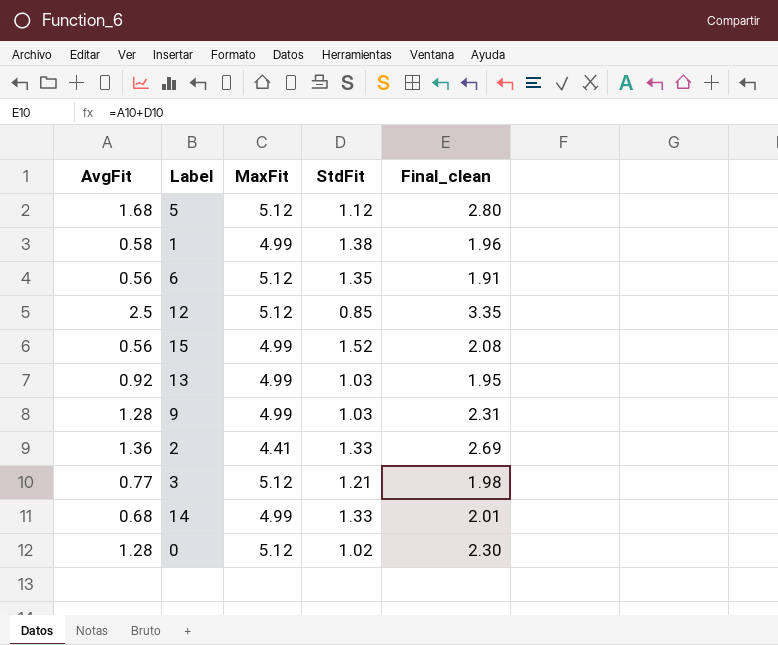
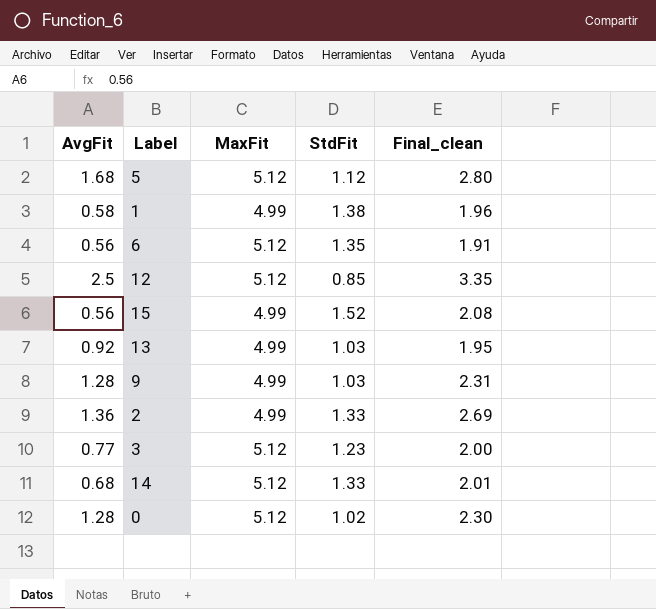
2 | MaxFit: 4.41 -> 4.99
3 | StdFit: 1.21 -> 1.23
3 | Final_clean: 1.98 -> 2.00
14 | MaxFit: 4.99 -> 5.12

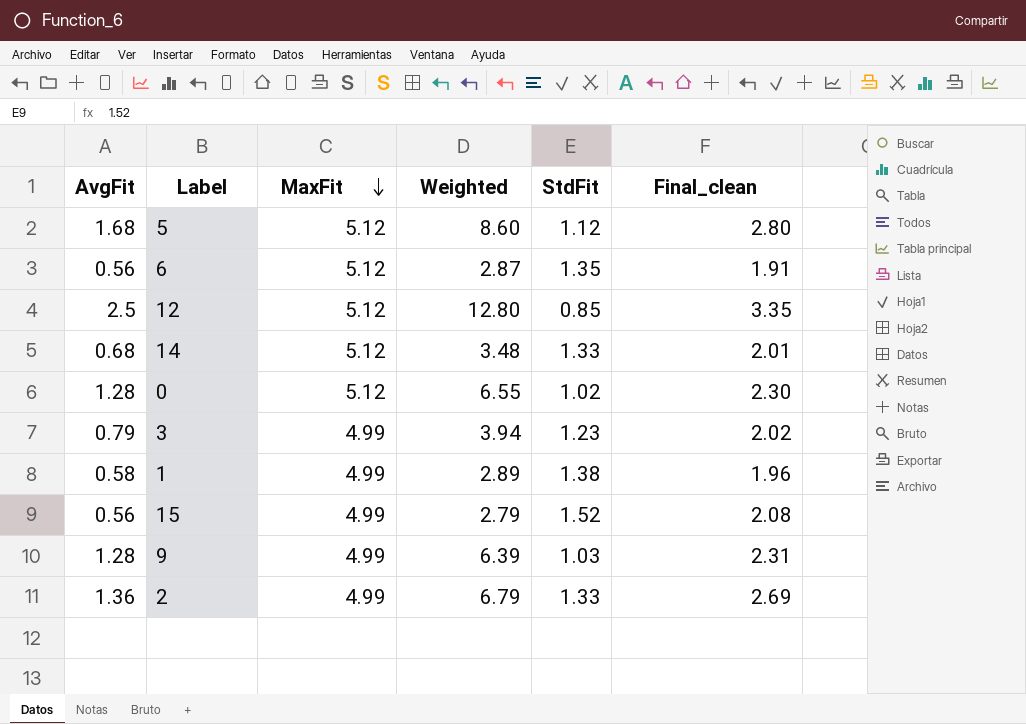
row order: none -> MaxFit descending
column Weighted | formula: none -> [AvgFit] * [MaxFit]
row 13: 0.92 | 4.99 | 1.03 | 1.95 -> none
3 | AvgFit: 0.77 -> 0.79
3 | MaxFit: 5.12 -> 4.99
3 | Final_clean: 2.00 -> 2.02

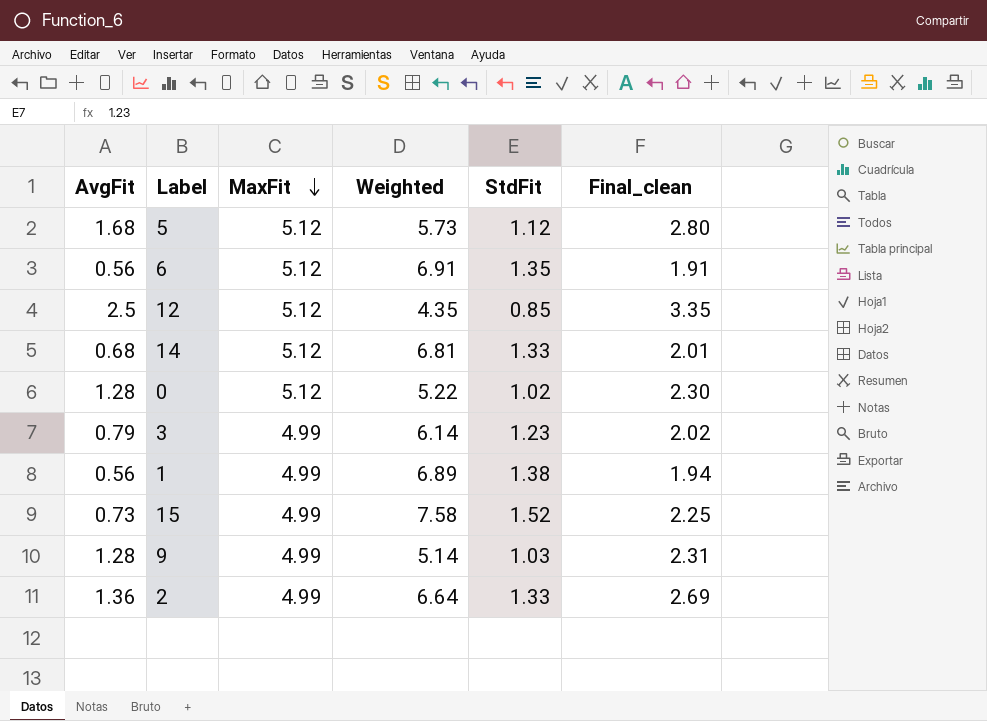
column Weighted | formula: [AvgFit] * [MaxFit] -> [MaxFit] * [StdFit]
1 | AvgFit: 0.58 -> 0.56
1 | Final_clean: 1.96 -> 1.94
15 | AvgFit: 0.56 -> 0.73
15 | Final_clean: 2.08 -> 2.25

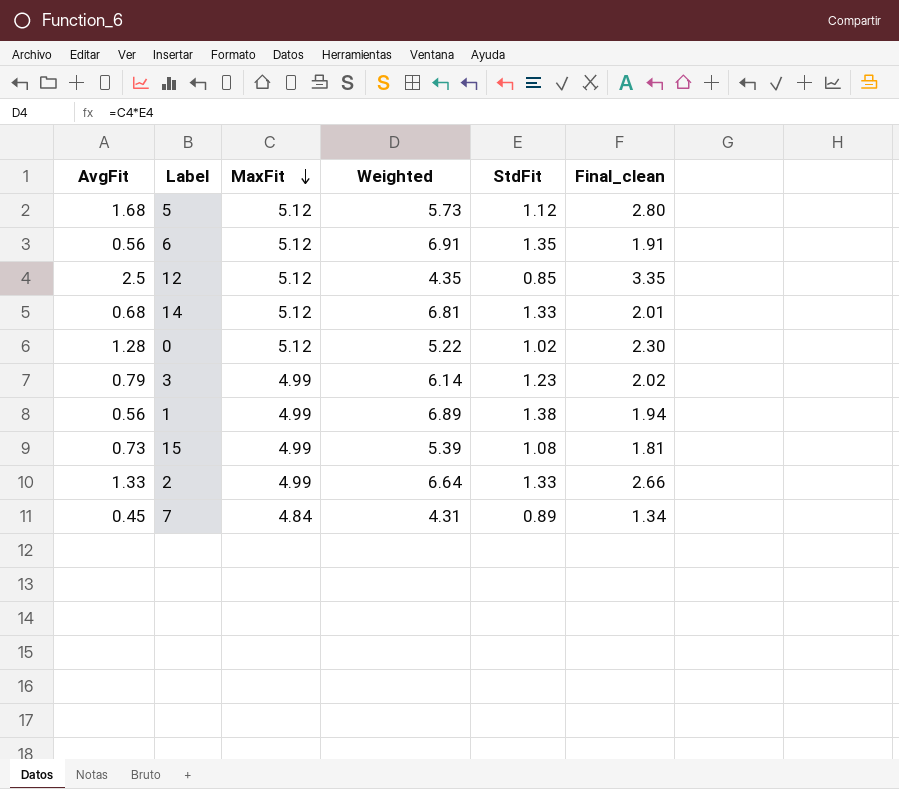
row 9: 1.28 | 4.99 | 5.14 | 1.03 | 2.31 -> none
15 | Weighted: 7.58 -> 5.39
15 | StdFit: 1.52 -> 1.08
15 | Final_clean: 2.25 -> 1.81
2 | AvgFit: 1.36 -> 1.33
2 | Final_clean: 2.69 -> 2.66
row 7: none -> 0.45 | 4.84 | 4.31 | 0.89 | 1.34

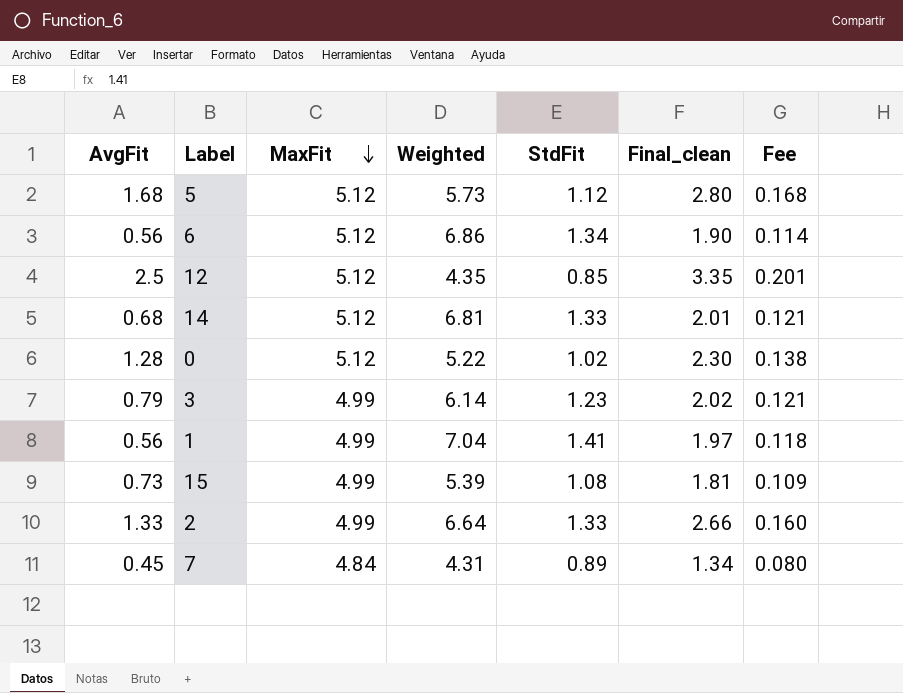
column Fee | formula: none -> [Final_clean] * 0.06
6 | Weighted: 6.91 -> 6.86
6 | StdFit: 1.35 -> 1.34
6 | Final_clean: 1.91 -> 1.90
1 | Weighted: 6.89 -> 7.04
1 | StdFit: 1.38 -> 1.41
1 | Final_clean: 1.94 -> 1.97

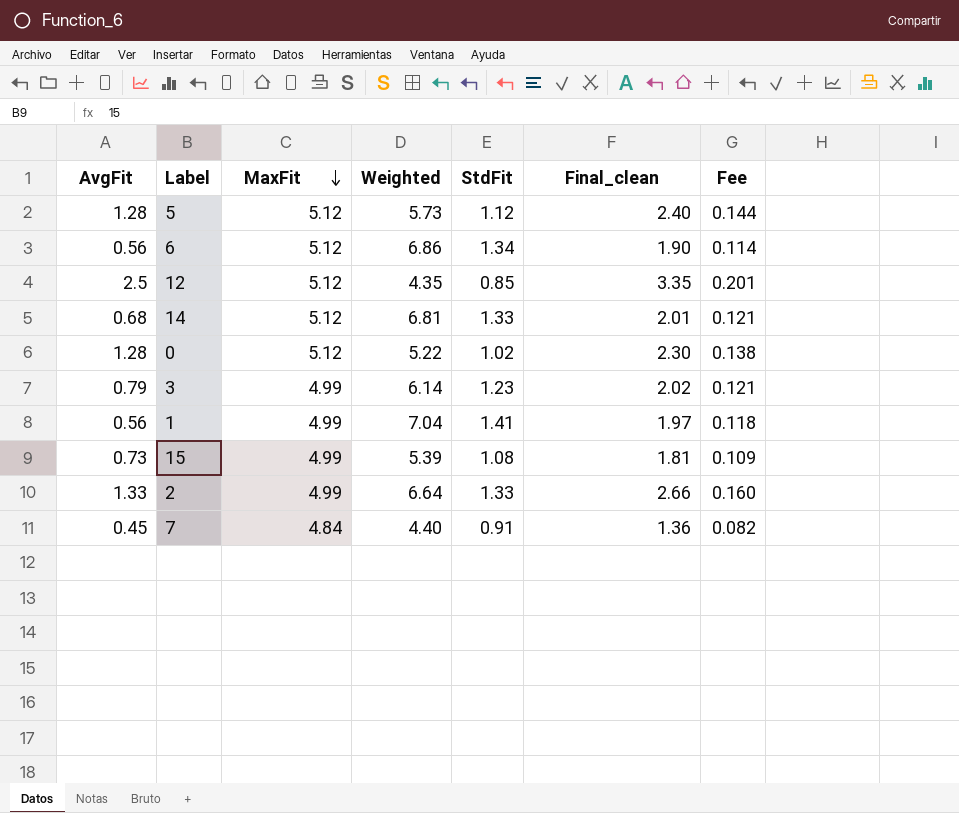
5 | AvgFit: 1.68 -> 1.28
5 | Final_clean: 2.80 -> 2.40
5 | Fee: 0.168 -> 0.144
7 | Weighted: 4.31 -> 4.40
7 | StdFit: 0.89 -> 0.91
7 | Final_clean: 1.34 -> 1.36
7 | Fee: 0.080 -> 0.082

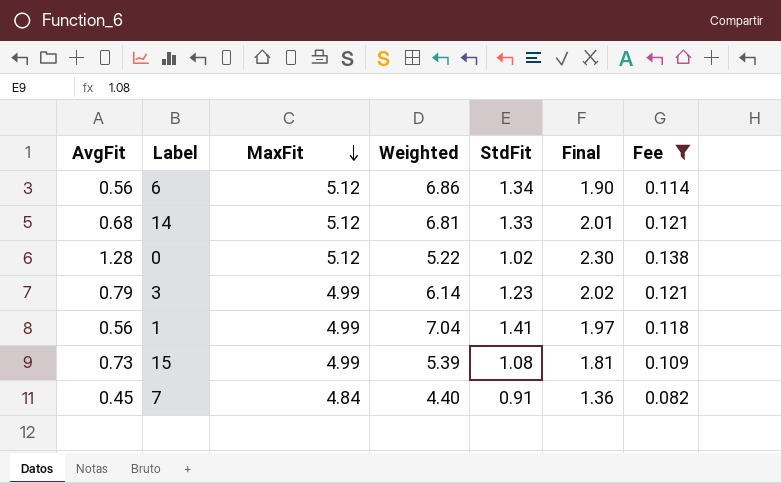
filter: none -> Fee <= 0.138
column name: Final_clean -> Final

